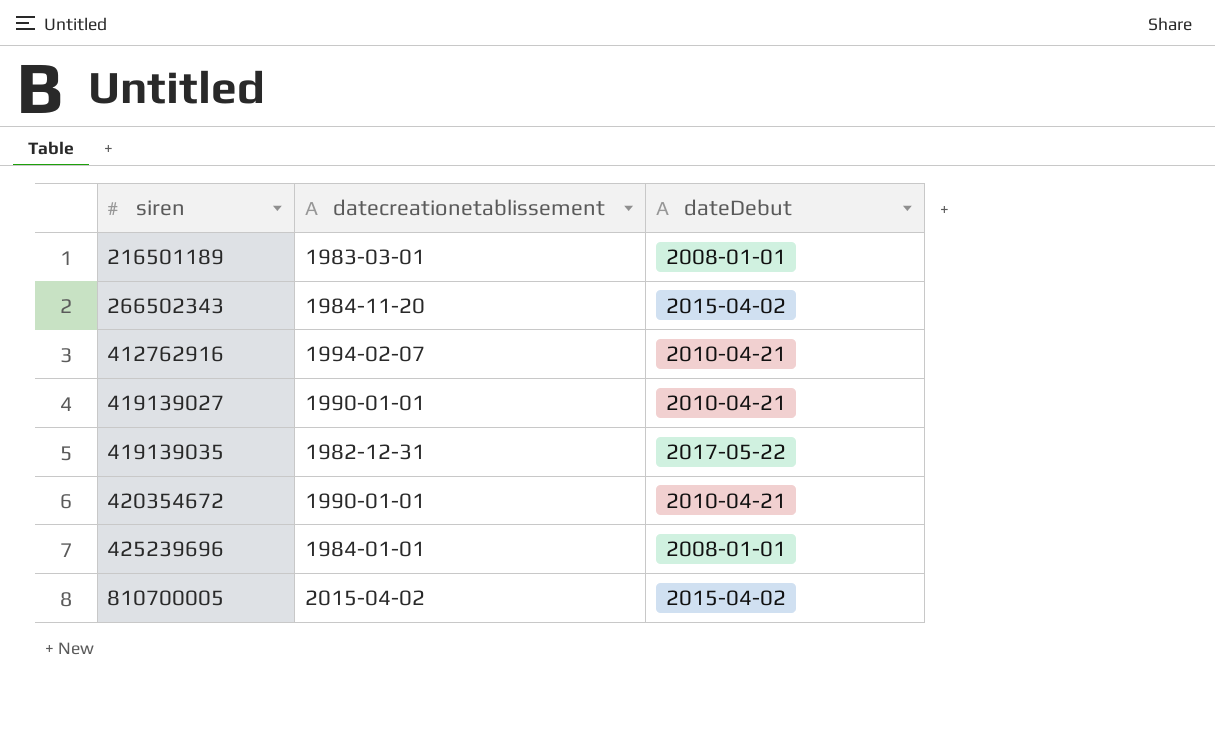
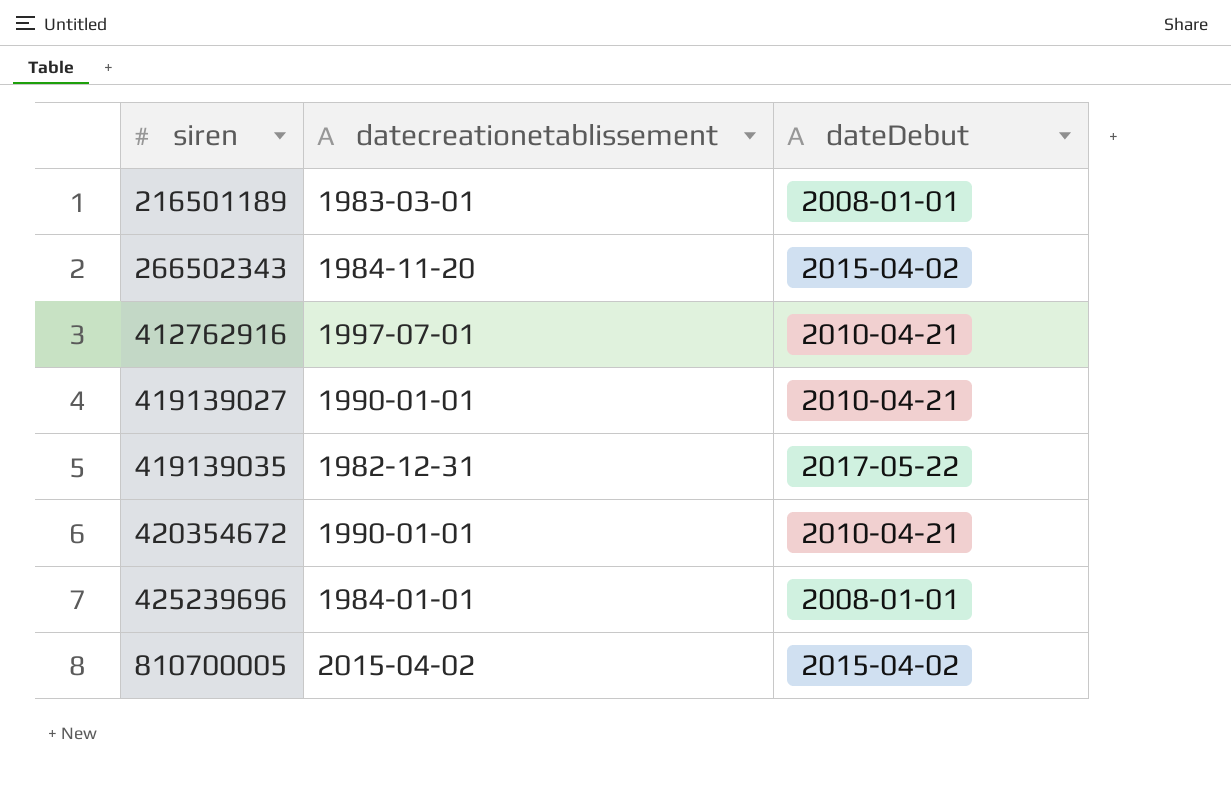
412762916 | datecreationetablissement: 1994-02-07 -> 1997-07-01

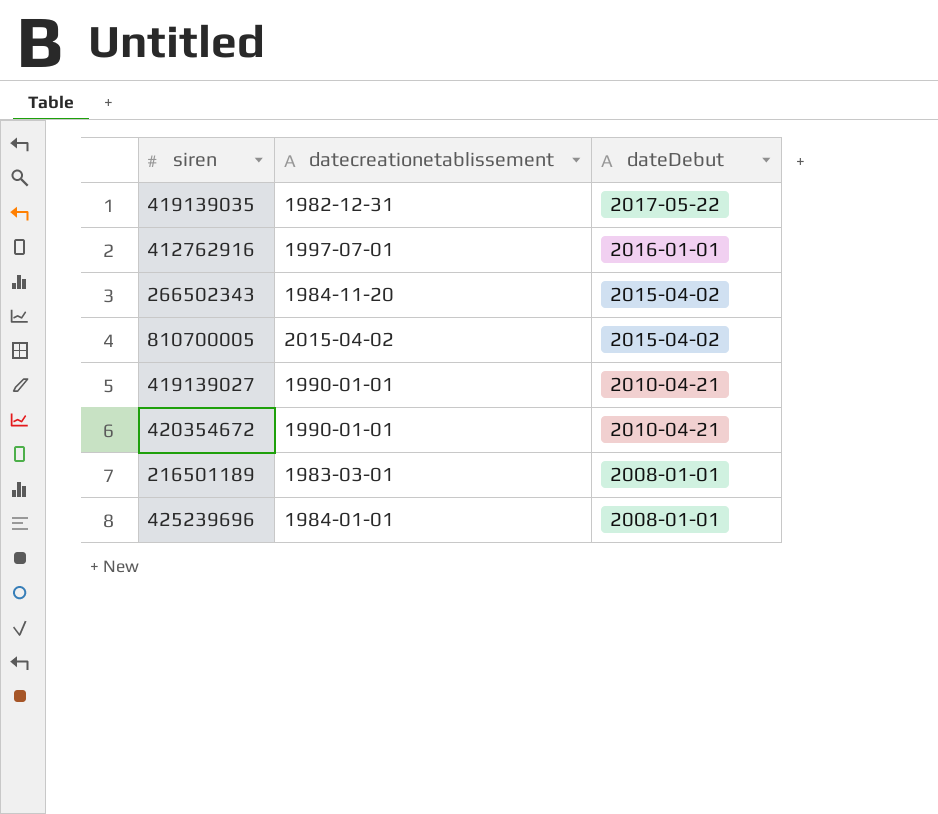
row order: siren ascending -> dateDebut descending
412762916 | dateDebut: 2010-04-21 -> 2016-01-01

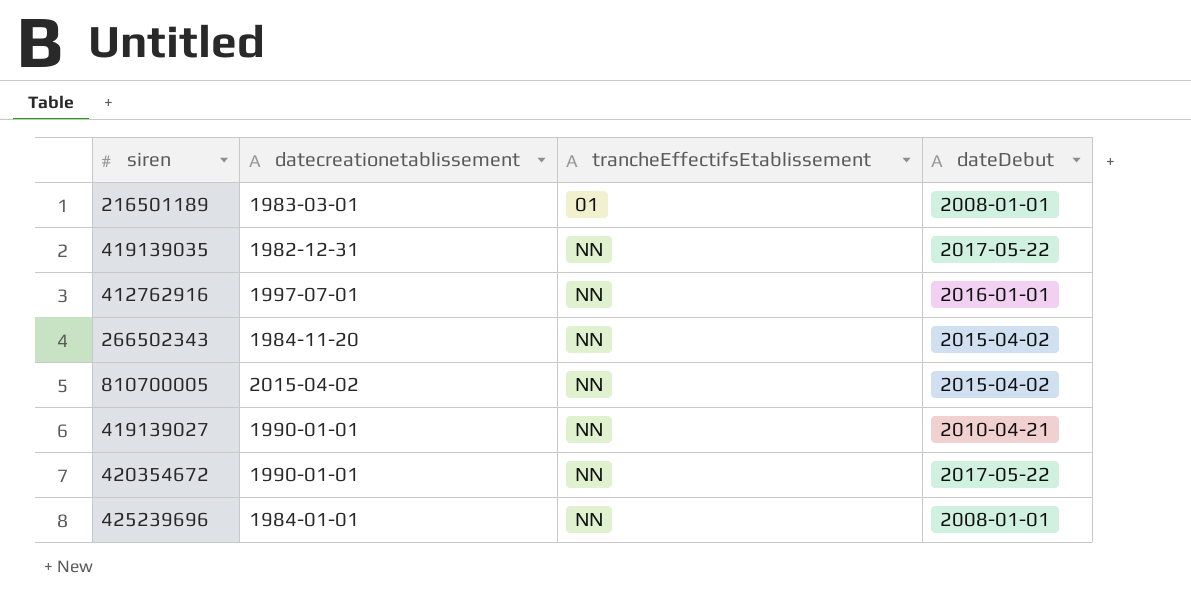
row order: dateDebut descending -> trancheEffectifsEtablissement ascending
column trancheEffectifsEtablissement | position: none -> 3
420354672 | dateDebut: 2010-04-21 -> 2017-05-22

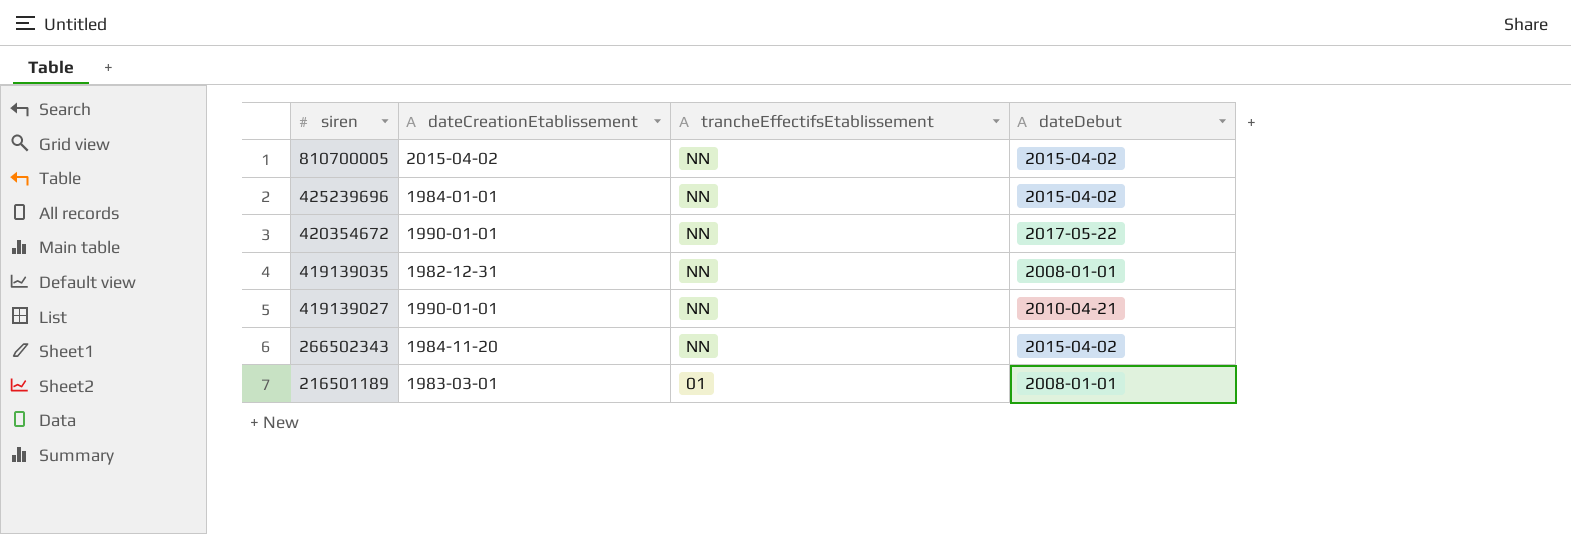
row order: trancheEffectifsEtablissement ascending -> siren descending
column name: datecreationetablissement -> dateCreationEtablissement
row 412762916: 1997-07-01 | NN | 2016-01-01 -> none
425239696 | dateDebut: 2008-01-01 -> 2015-04-02
419139035 | dateDebut: 2017-05-22 -> 2008-01-01

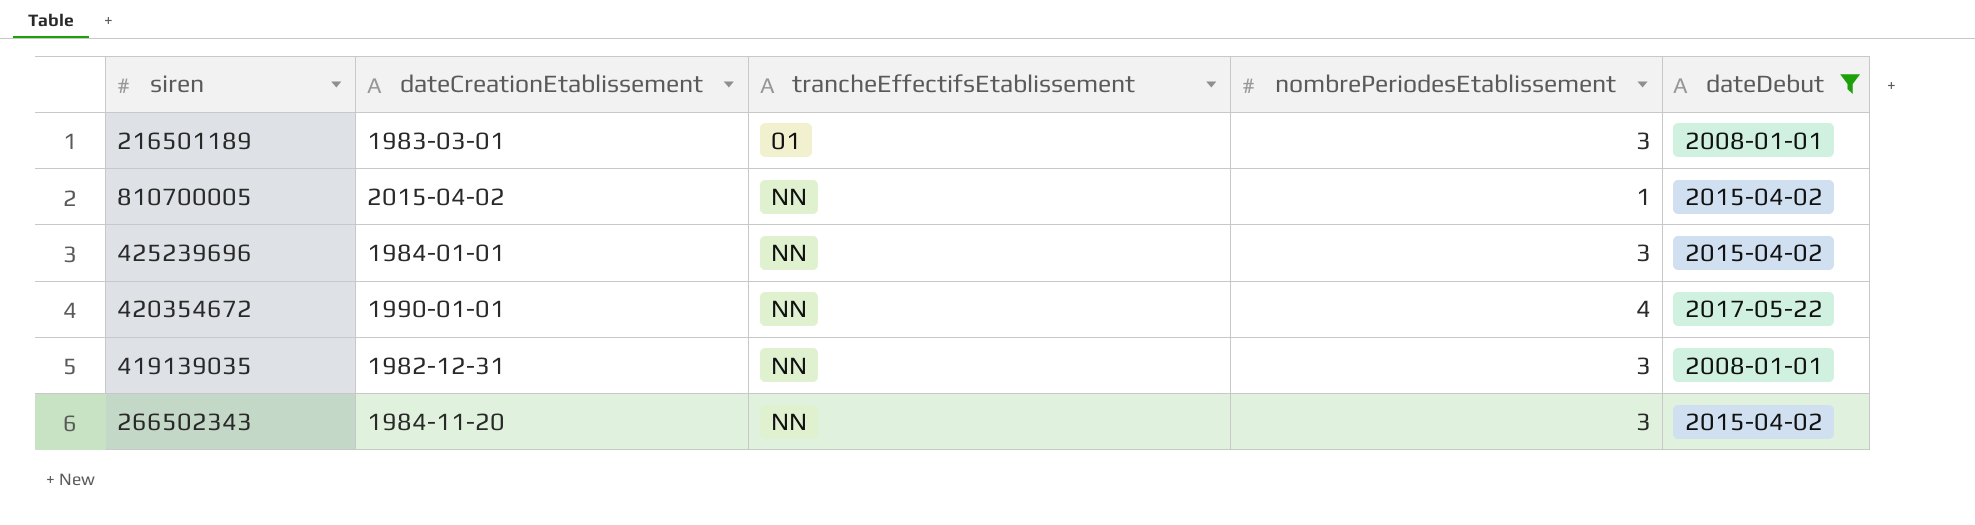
filter: none -> dateDebut != 2010-04-21
row order: siren descending -> trancheEffectifsEtablissement ascending
column nombrePeriodesEtablissement | position: none -> 4

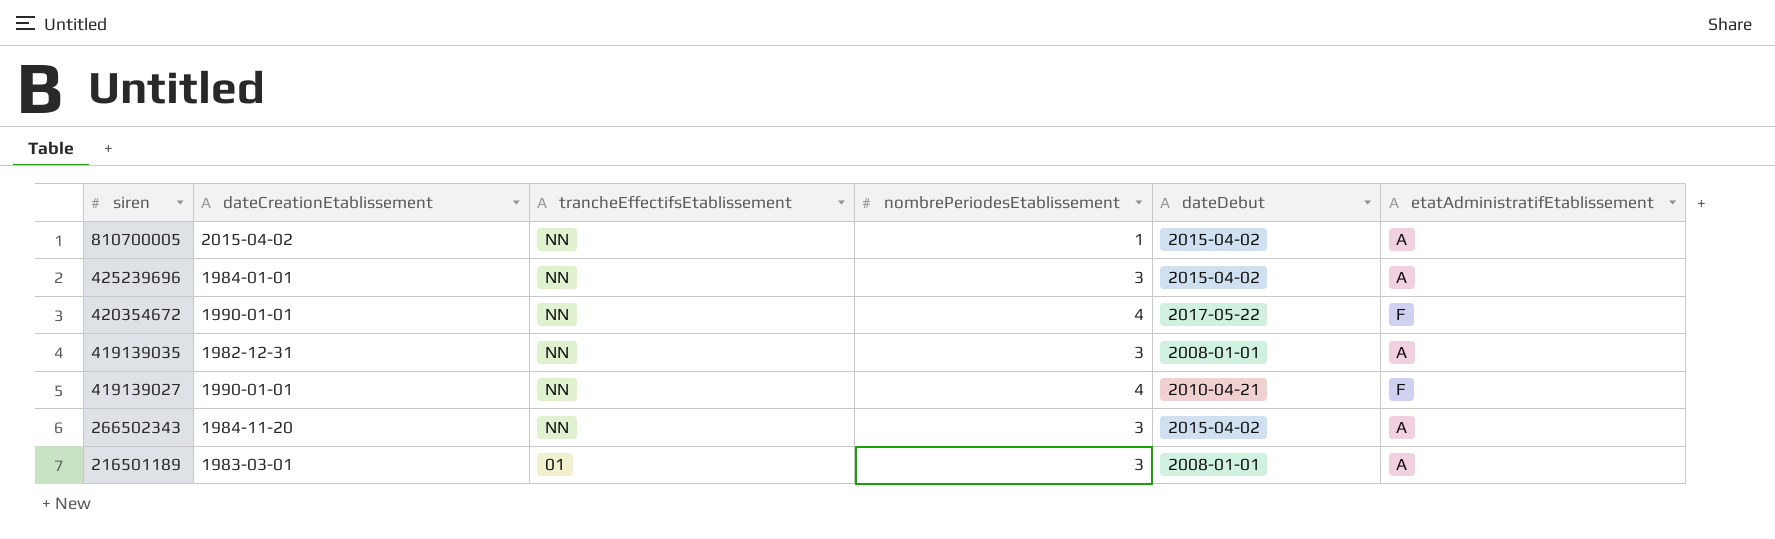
filter: dateDebut != 2010-04-21 -> none
row order: trancheEffectifsEtablissement ascending -> siren descending
column etatAdministratifEtablissement | position: none -> 6

